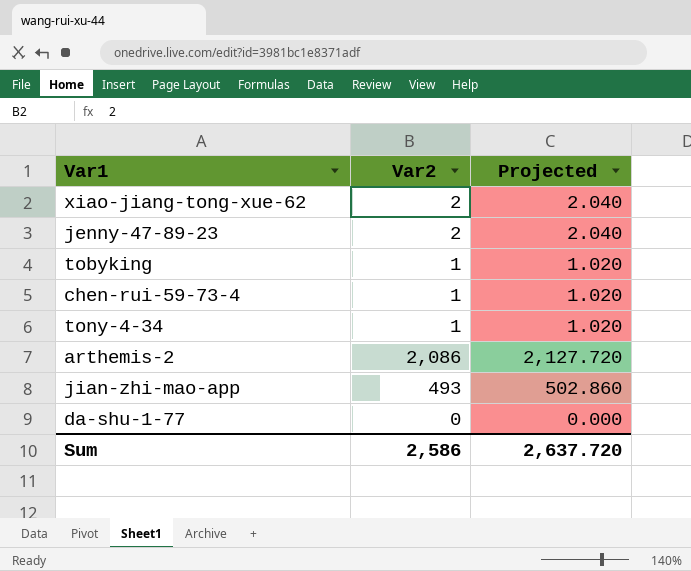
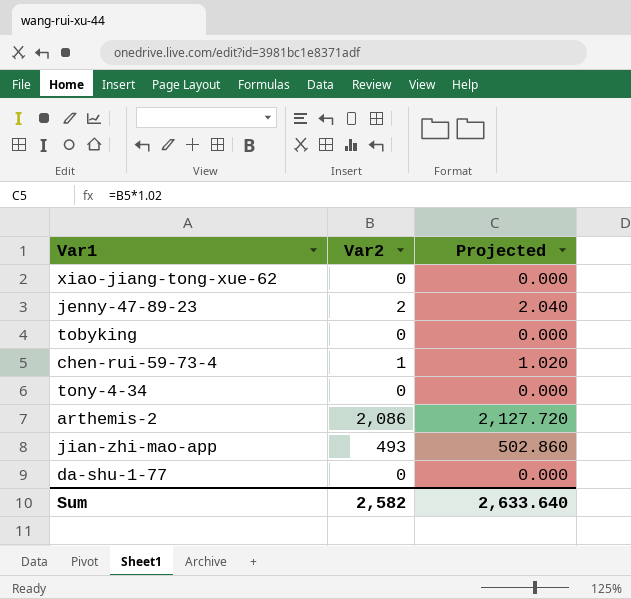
xiao-jiang-tong-xue-62 | Var2: 2 -> 0
xiao-jiang-tong-xue-62 | Projected: 2.040 -> 0.000
tobyking | Var2: 1 -> 0
tobyking | Projected: 1.020 -> 0.000
tony-4-34 | Var2: 1 -> 0
tony-4-34 | Projected: 1.020 -> 0.000
Sum | Var2: 2,586 -> 2,582
Sum | Projected: 2,637.720 -> 2,633.640

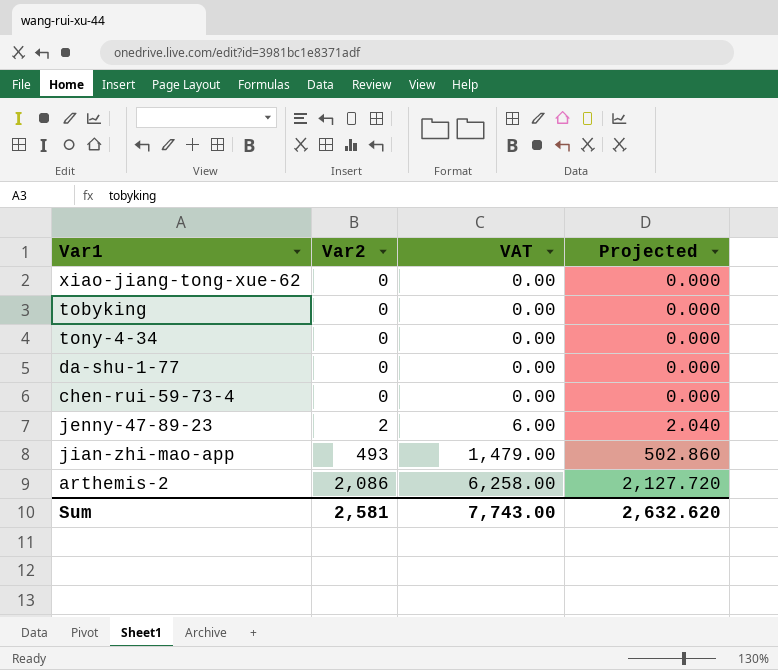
row order: none -> Var2 ascending
column VAT | formula: none -> [Var2] * 3
chen-rui-59-73-4 | Var2: 1 -> 0
chen-rui-59-73-4 | Projected: 1.020 -> 0.000
Sum | Var2: 2,582 -> 2,581
Sum | Projected: 2,633.640 -> 2,632.620

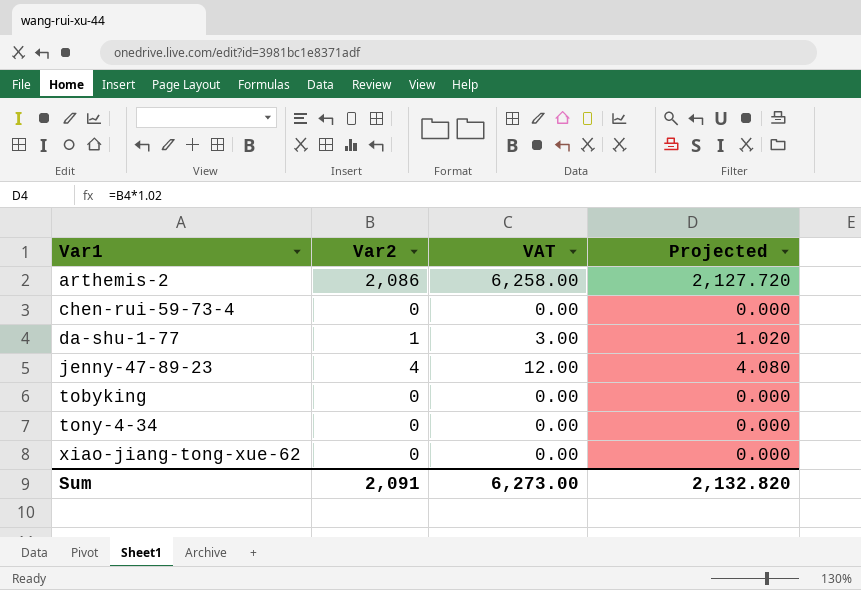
row order: Var2 ascending -> Var1 ascending
row jian-zhi-mao-app: 493 | 1,479.00 | 502.860 -> none
da-shu-1-77 | Var2: 0 -> 1
da-shu-1-77 | VAT: 0.00 -> 3.00
da-shu-1-77 | Projected: 0.000 -> 1.020
jenny-47-89-23 | Var2: 2 -> 4
jenny-47-89-23 | VAT: 6.00 -> 12.00
jenny-47-89-23 | Projected: 2.040 -> 4.080
Sum | Var2: 2,581 -> 2,091
Sum | VAT: 7,743.00 -> 6,273.00
Sum | Projected: 2,632.620 -> 2,132.820

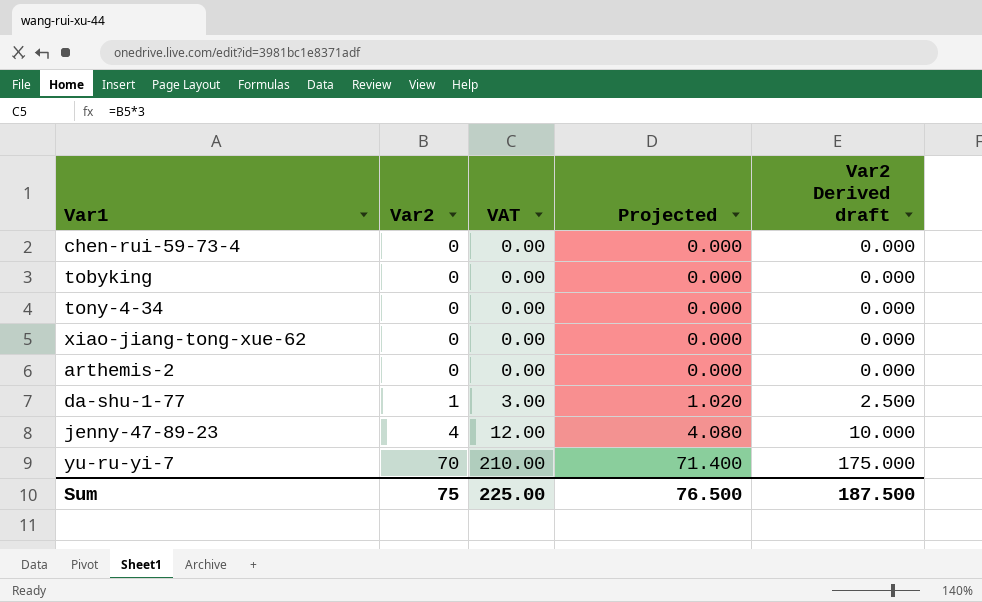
row order: Var1 ascending -> Var2 ascending
column Var2 Derived draft | formula: none -> [Var2] * 2.5
arthemis-2 | Var2: 2,086 -> 0
arthemis-2 | VAT: 6,258.00 -> 0.00
arthemis-2 | Projected: 2,127.720 -> 0.000
row yu-ru-yi-7: none -> 70 | 210.00 | 71.400 | 175.000
Sum | Var2: 2,091 -> 75
Sum | VAT: 6,273.00 -> 225.00
Sum | Projected: 2,132.820 -> 76.500

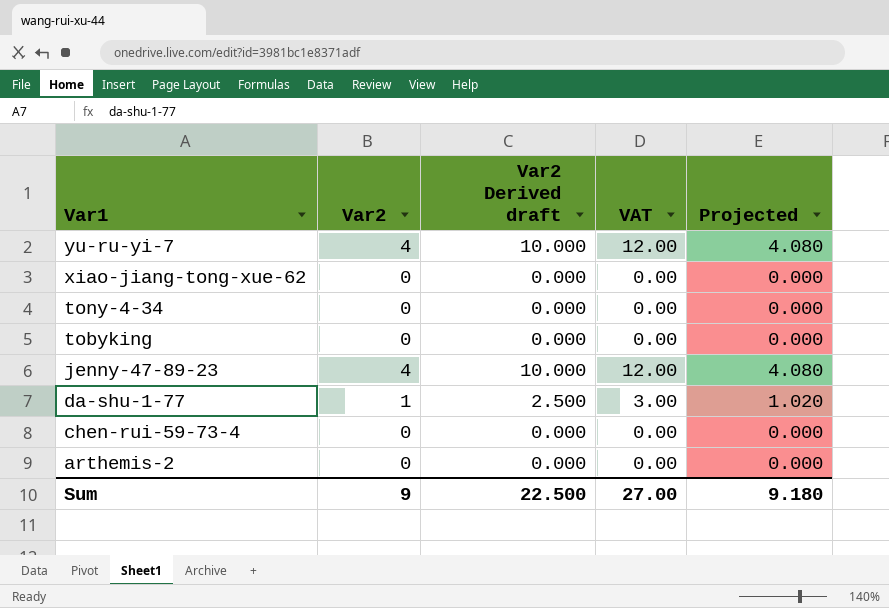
row order: Var2 ascending -> Var1 descending
column Var2 Derived draft | position: 5 -> 3
yu-ru-yi-7 | Var2: 70 -> 4
yu-ru-yi-7 | Var2 Derived draft: 175.000 -> 10.000
yu-ru-yi-7 | VAT: 210.00 -> 12.00
yu-ru-yi-7 | Projected: 71.400 -> 4.080
Sum | Var2: 75 -> 9
Sum | Var2 Derived draft: 187.500 -> 22.500
Sum | VAT: 225.00 -> 27.00
Sum | Projected: 76.500 -> 9.180

